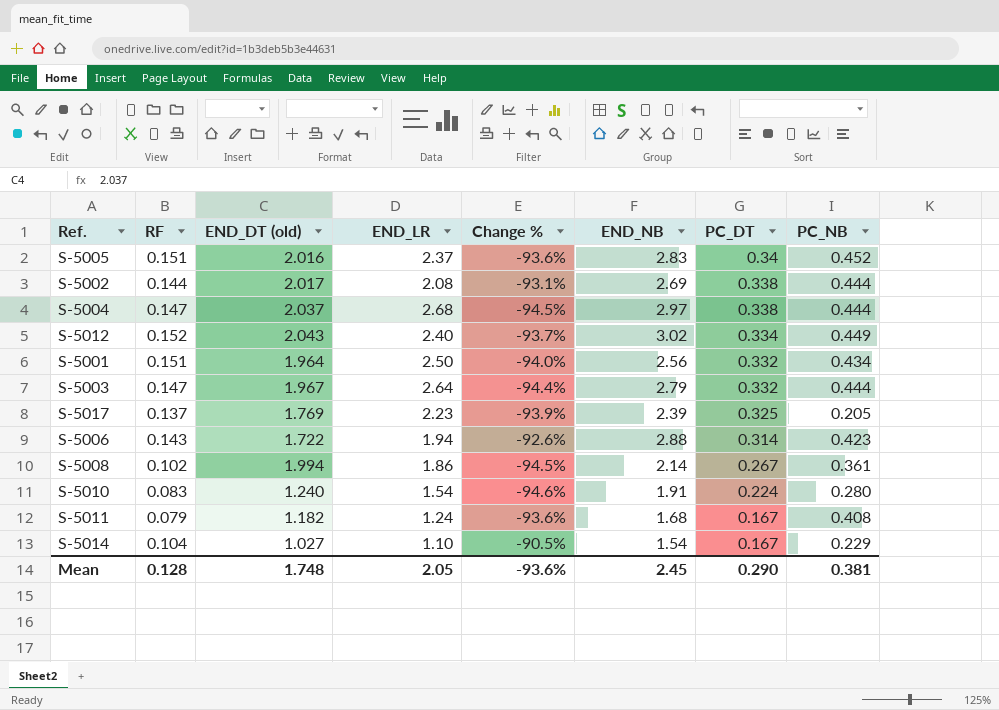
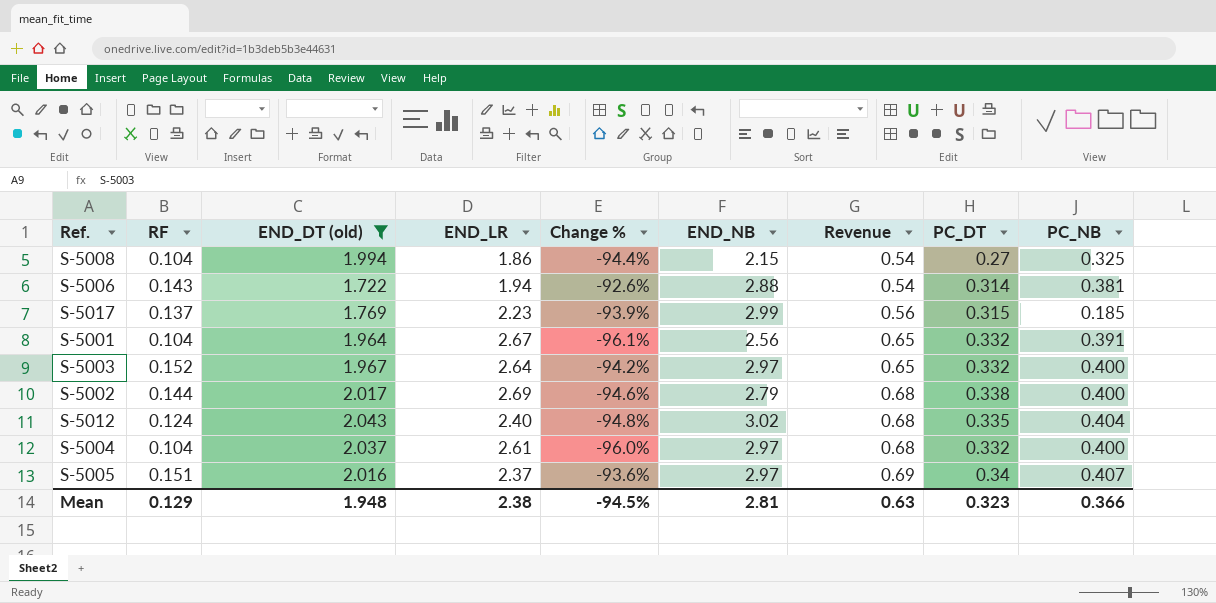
filter: none -> END_DT (old) >= 1.722
row order: PC_DT descending -> Revenue ascending
column Revenue | formula: none -> [END_DT (old)] * [PC_DT]
S-5008 | RF: 0.102 -> 0.104
S-5008 | Change %: -94.5% -> -94.4%
S-5008 | END_NB: 2.14 -> 2.15
S-5008 | PC_DT: 0.267 -> 0.27
S-5008 | PC_NB: 0.361 -> 0.325
S-5006 | PC_NB: 0.423 -> 0.381
S-5017 | END_NB: 2.39 -> 2.99
S-5017 | PC_DT: 0.325 -> 0.315
S-5017 | PC_NB: 0.205 -> 0.185
S-5001 | RF: 0.151 -> 0.104
S-5001 | END_LR: 2.50 -> 2.67
S-5001 | Change %: -94.0% -> -96.1%
S-5001 | PC_NB: 0.434 -> 0.391
S-5003 | RF: 0.147 -> 0.152
S-5003 | Change %: -94.4% -> -94.2%
S-5003 | END_NB: 2.79 -> 2.97
S-5003 | PC_NB: 0.444 -> 0.400
S-5002 | END_LR: 2.08 -> 2.69
S-5002 | Change %: -93.1% -> -94.6%
S-5002 | END_NB: 2.69 -> 2.79
S-5002 | PC_NB: 0.444 -> 0.400
S-5012 | RF: 0.152 -> 0.124
S-5012 | Change %: -93.7% -> -94.8%
S-5012 | PC_DT: 0.334 -> 0.335
S-5012 | PC_NB: 0.449 -> 0.404
S-5004 | RF: 0.147 -> 0.104
S-5004 | END_LR: 2.68 -> 2.61
S-5004 | Change %: -94.5% -> -96.0%
S-5004 | PC_DT: 0.338 -> 0.332
S-5004 | PC_NB: 0.444 -> 0.400
S-5005 | END_NB: 2.83 -> 2.97
S-5005 | PC_NB: 0.452 -> 0.407
Mean | RF: 0.128 -> 0.129
Mean | END_DT (old): 1.748 -> 1.948
Mean | END_LR: 2.05 -> 2.38
Mean | Change %: -93.6% -> -94.5%
Mean | END_NB: 2.45 -> 2.81
Mean | PC_DT: 0.290 -> 0.323
Mean | PC_NB: 0.381 -> 0.366

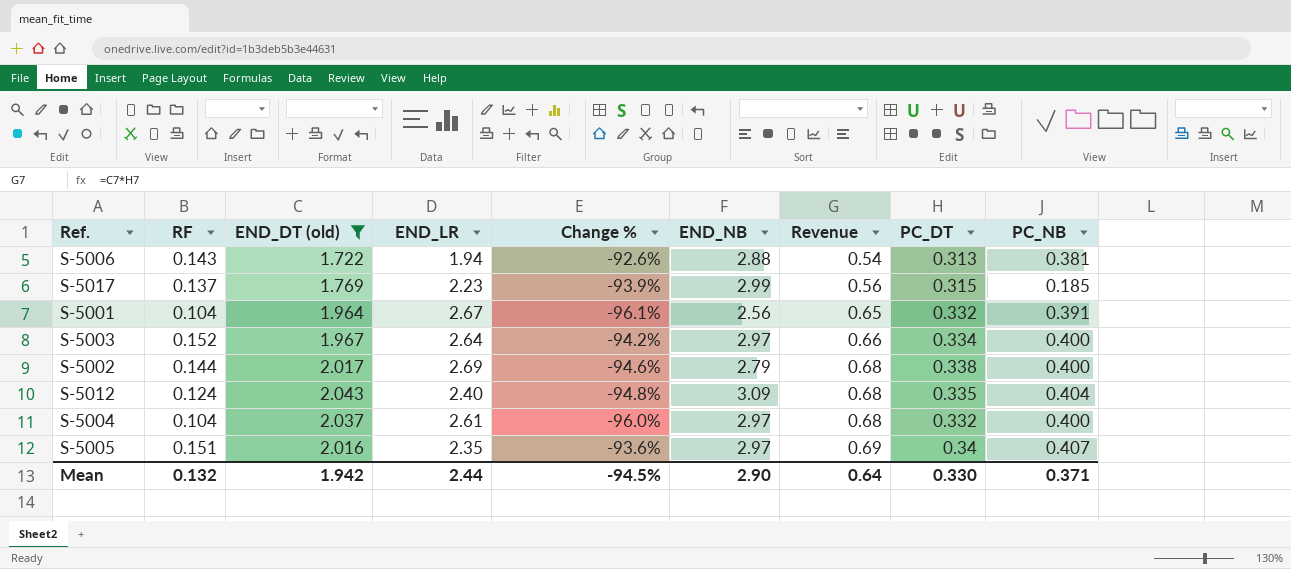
row S-5008: 0.104 | 1.994 | 1.86 | -94.4% | 2.15 | 0.54 | 0.27 | 0.325 -> none
S-5006 | PC_DT: 0.314 -> 0.313
S-5003 | Revenue: 0.65 -> 0.66
S-5003 | PC_DT: 0.332 -> 0.334
S-5012 | END_NB: 3.02 -> 3.09
S-5005 | END_LR: 2.37 -> 2.35
Mean | RF: 0.129 -> 0.132
Mean | END_DT (old): 1.948 -> 1.942
Mean | END_LR: 2.38 -> 2.44
Mean | END_NB: 2.81 -> 2.90
Mean | Revenue: 0.63 -> 0.64
Mean | PC_DT: 0.323 -> 0.330
Mean | PC_NB: 0.366 -> 0.371

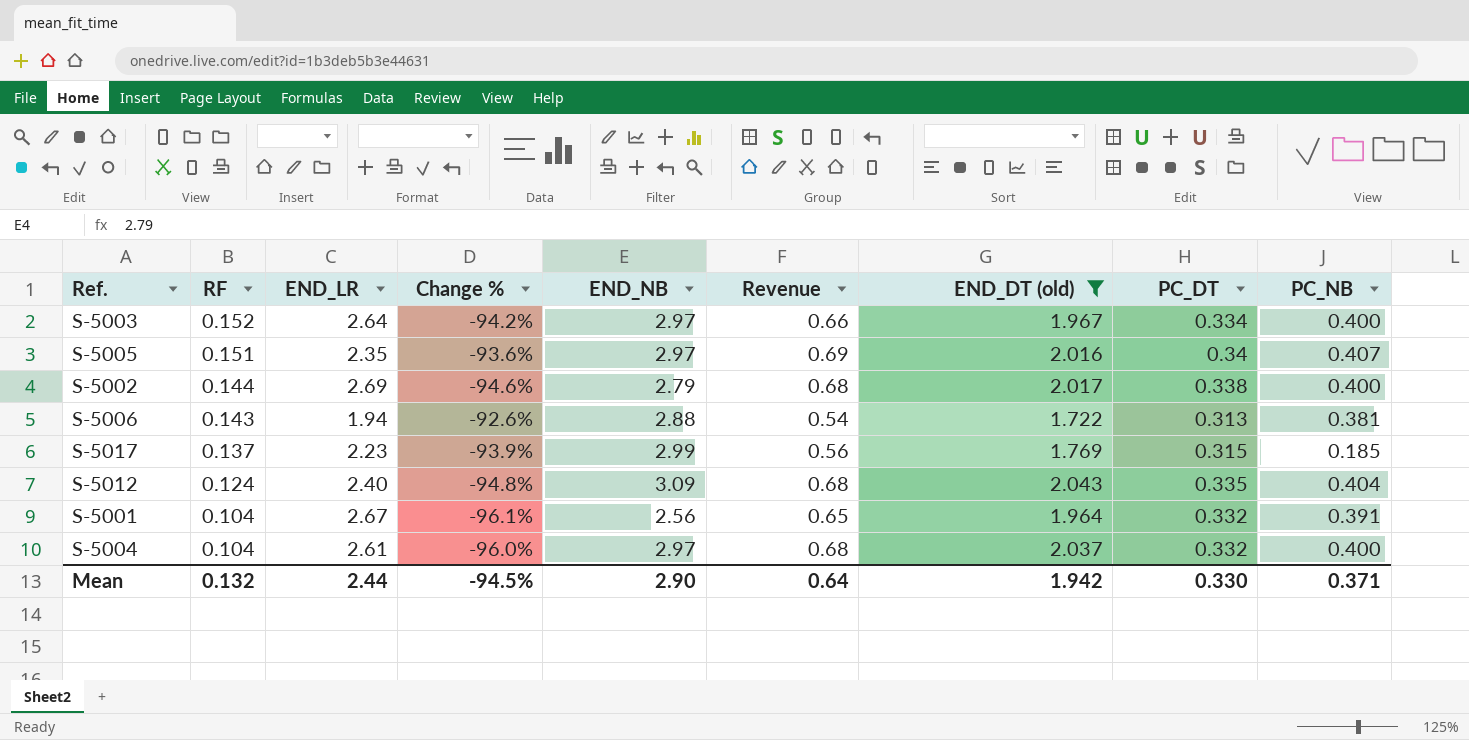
row order: Revenue ascending -> RF descending
column END_DT (old) | position: 3 -> 7

